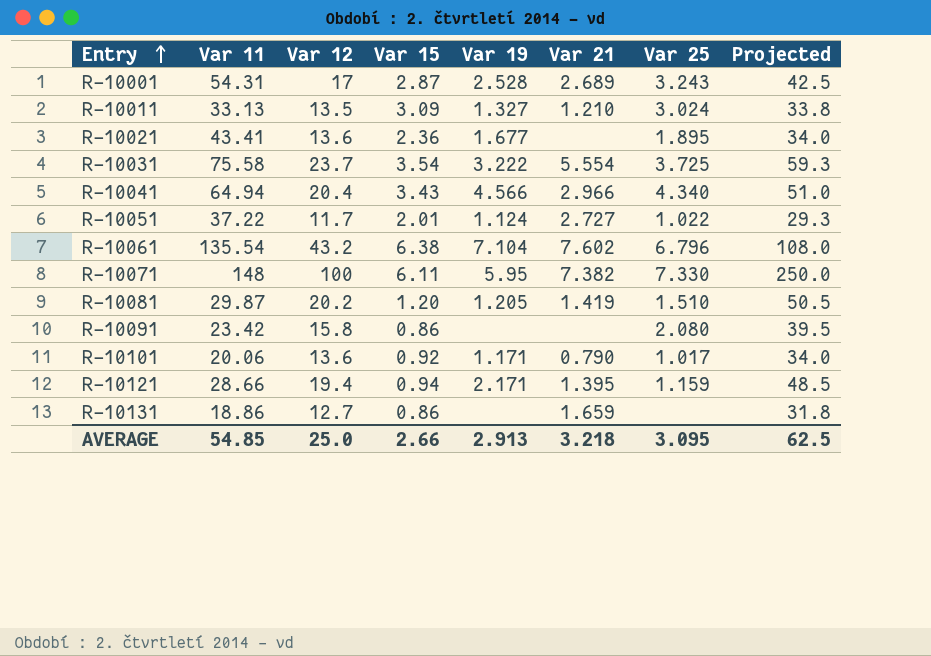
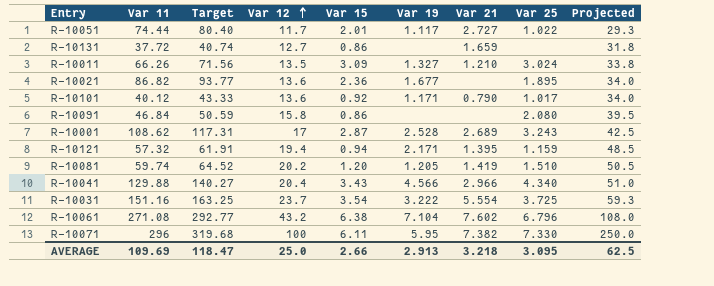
row order: Entry ascending -> Var 12 ascending
column Target | formula: none -> [Var 11] * 1.08
R-10051 | Var 11: 37.22 -> 74.44
R-10051 | Var 19: 1.124 -> 1.117
R-10131 | Var 11: 18.86 -> 37.72
R-10011 | Var 11: 33.13 -> 66.26
R-10021 | Var 11: 43.41 -> 86.82
R-10101 | Var 11: 20.06 -> 40.12
R-10091 | Var 11: 23.42 -> 46.84
R-10001 | Var 11: 54.31 -> 108.62
R-10121 | Var 11: 28.66 -> 57.32
R-10081 | Var 11: 29.87 -> 59.74
R-10041 | Var 11: 64.94 -> 129.88
R-10031 | Var 11: 75.58 -> 151.16
R-10061 | Var 11: 135.54 -> 271.08
R-10071 | Var 11: 148 -> 296
AVERAGE | Var 11: 54.85 -> 109.69

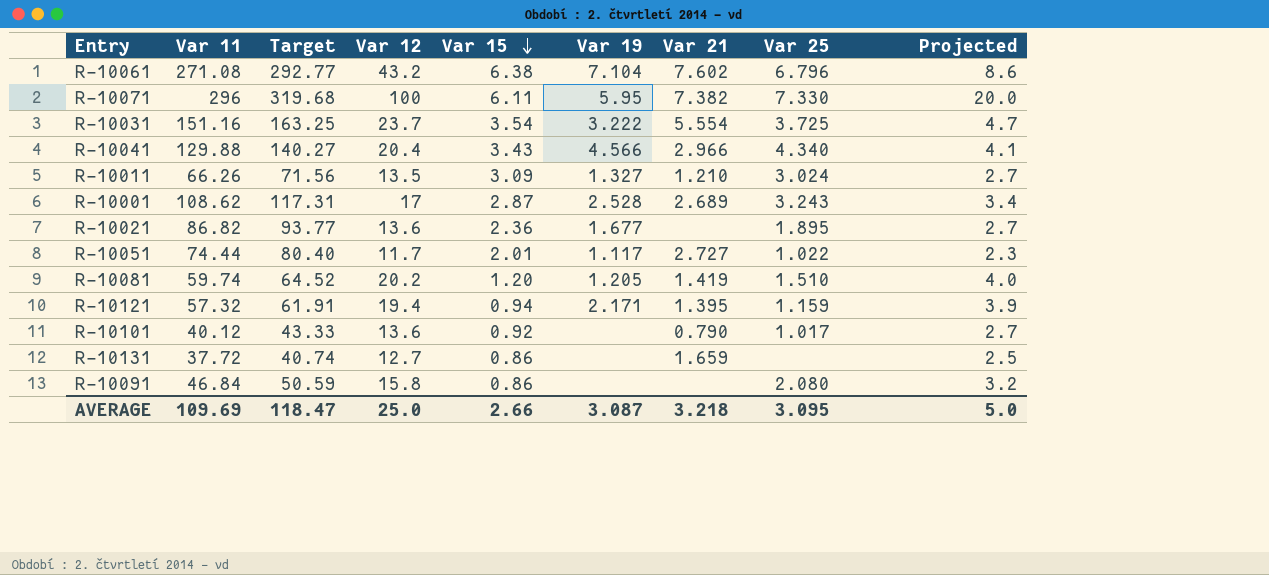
row order: Var 12 ascending -> Var 15 descending
column Projected | formula: [Var 12] * 2.5 -> [Var 12] * 0.2
R-10101 | Var 19: 1.171 -> none
AVERAGE | Var 19: 2.913 -> 3.087
AVERAGE | Projected: 62.5 -> 5.0

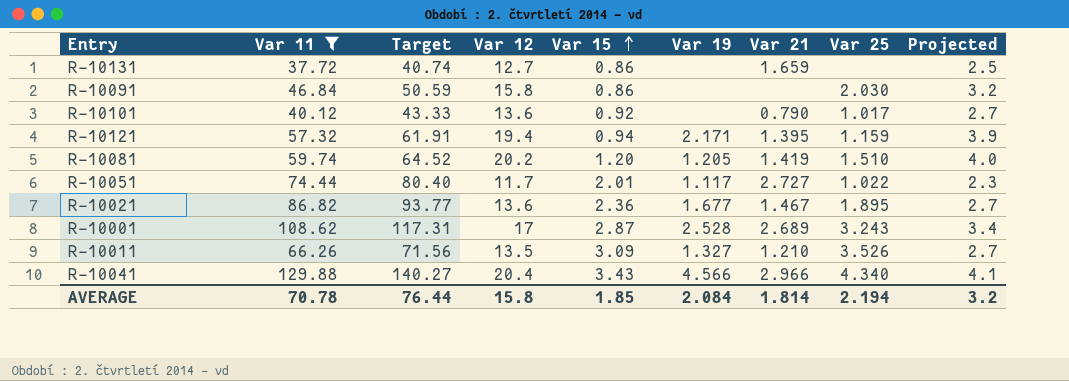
filter: none -> Var 11 <= 129.88
row order: Var 15 descending -> Var 15 ascending
R-10091 | Var 25: 2.080 -> 2.030
R-10021 | Var 21: none -> 1.467
R-10011 | Var 25: 3.024 -> 3.526
AVERAGE | Var 11: 109.69 -> 70.78
AVERAGE | Target: 118.47 -> 76.44
AVERAGE | Var 12: 25.0 -> 15.8
AVERAGE | Var 15: 2.66 -> 1.85
AVERAGE | Var 19: 3.087 -> 2.084
AVERAGE | Var 21: 3.218 -> 1.814
AVERAGE | Var 25: 3.095 -> 2.194
AVERAGE | Projected: 5.0 -> 3.2

